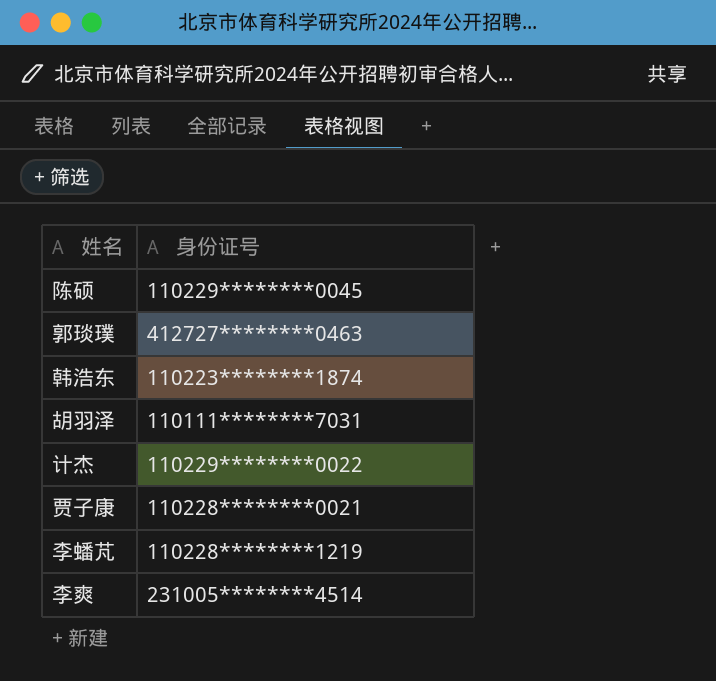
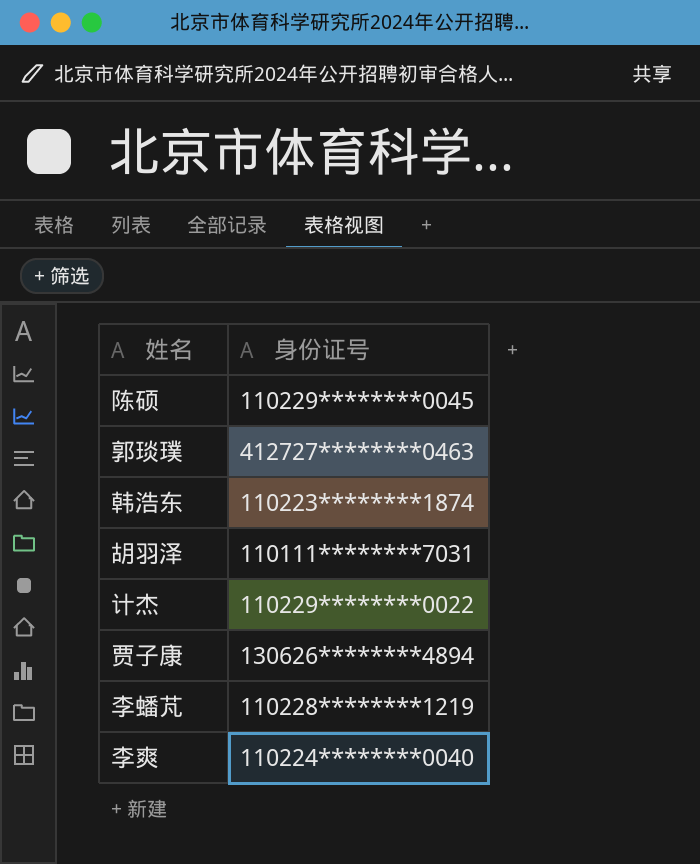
贾子康 | 身份证号: 110228********0021 -> 130626********4894
李爽 | 身份证号: 231005********4514 -> 110224********0040

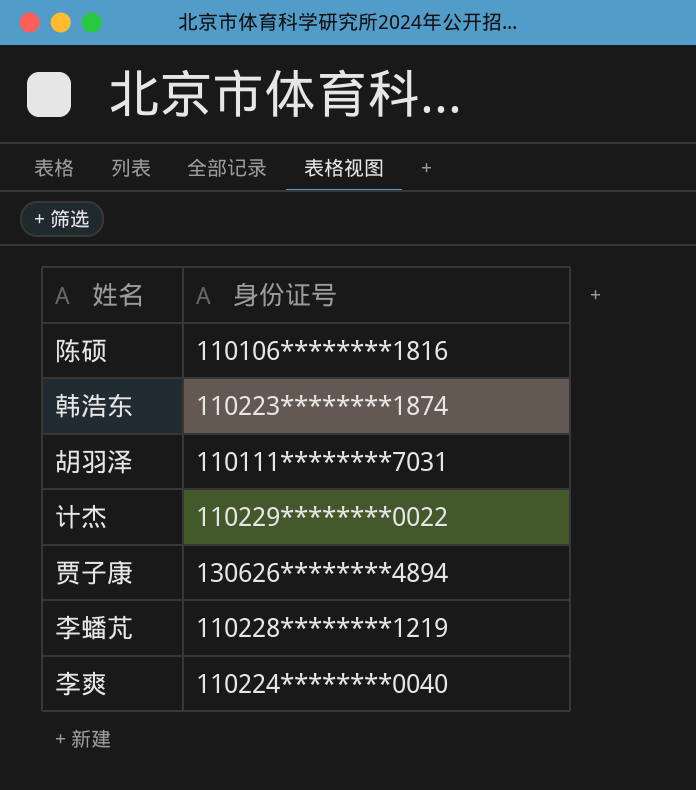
row 郭琰璞: 412727********0463 -> none
陈硕 | 身份证号: 110229********0045 -> 110106********1816

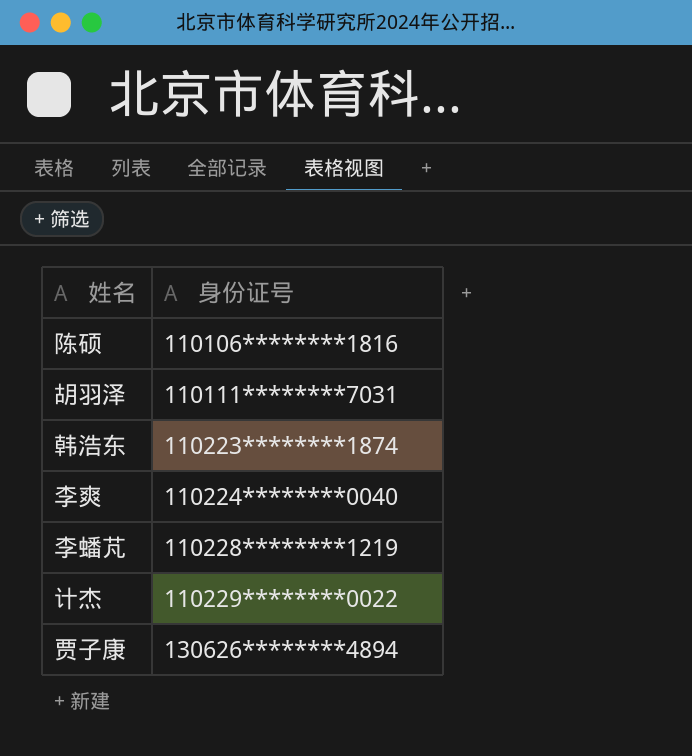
row order: none -> 身份证号 ascending

